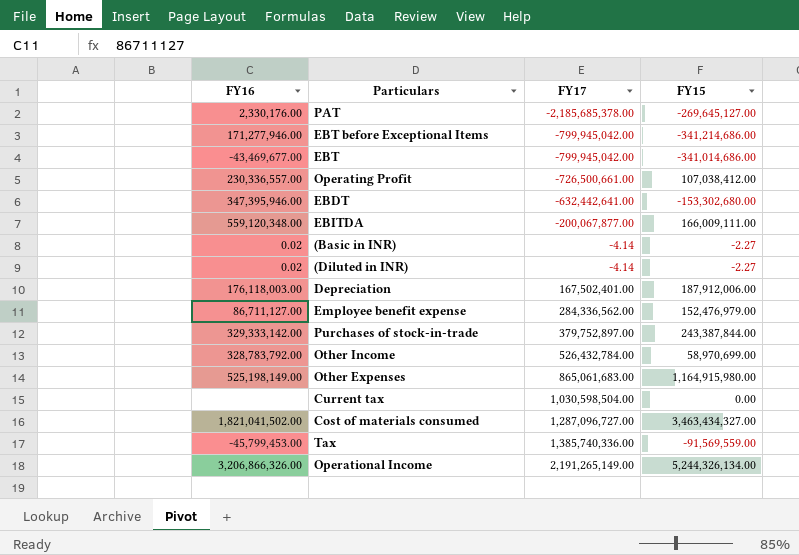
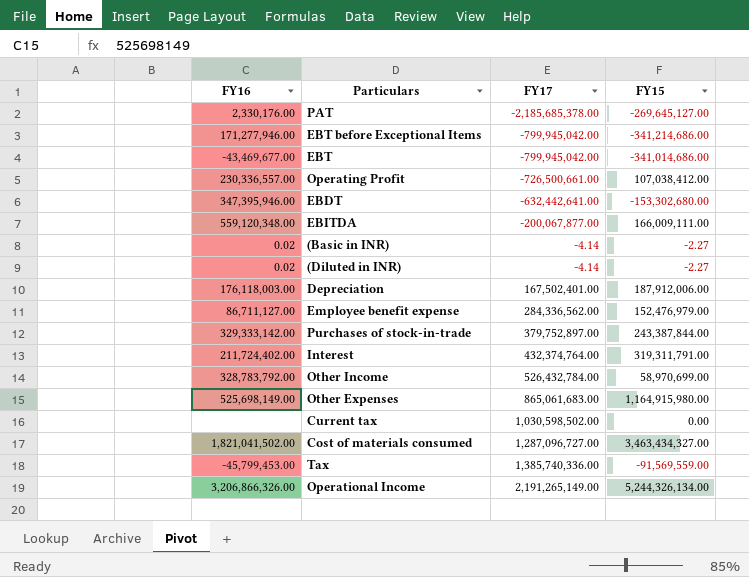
row Interest: none -> 211,724,402.00 | 432,374,764.00 | 319,311,791.00
Other Expenses | FY16: 525,198,149.00 -> 525,698,149.00
Current tax | FY17: 1,030,598,504.00 -> 1,030,598,502.00

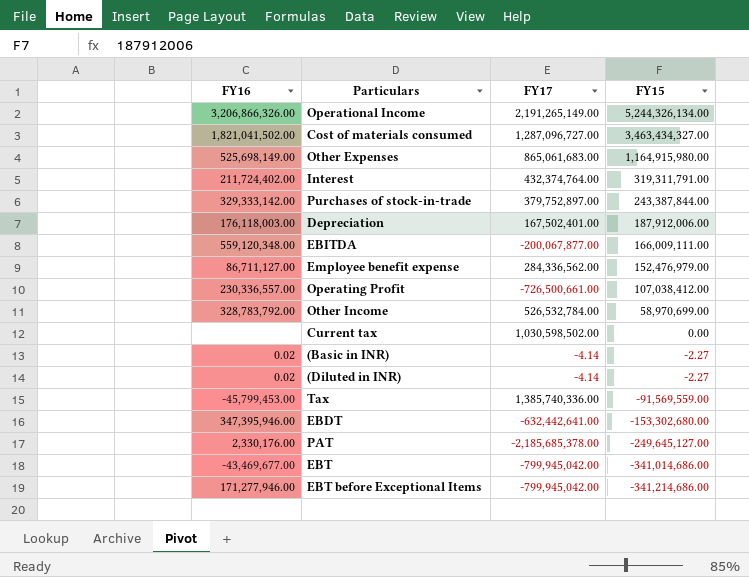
row order: FY17 ascending -> FY15 descending
Other Income | FY17: 526,432,784.00 -> 526,532,784.00
PAT | FY15: -269,645,127.00 -> -249,645,127.00

